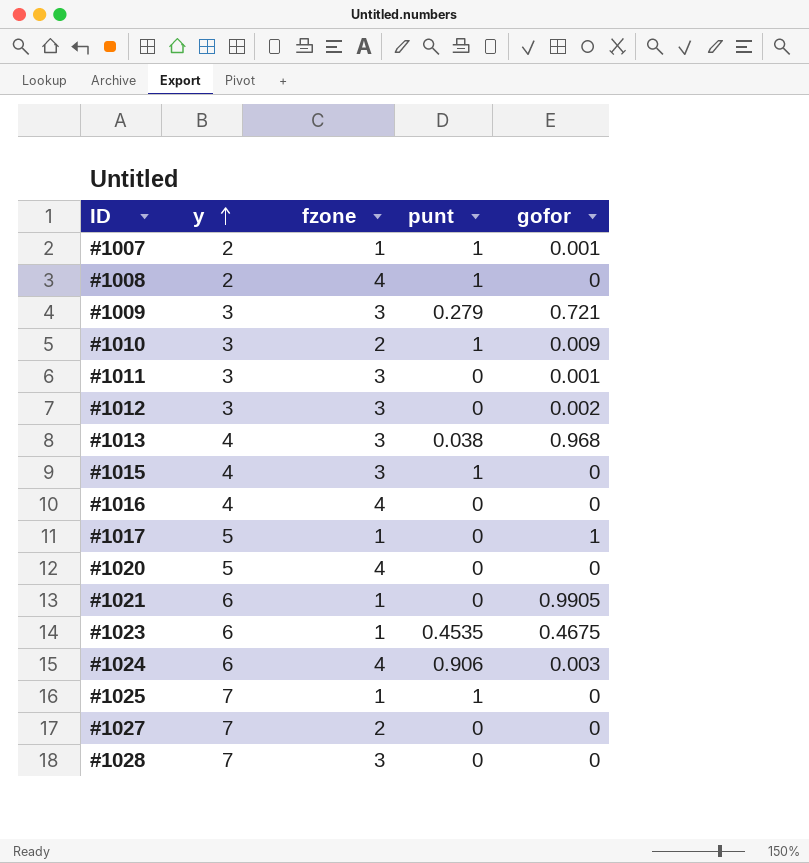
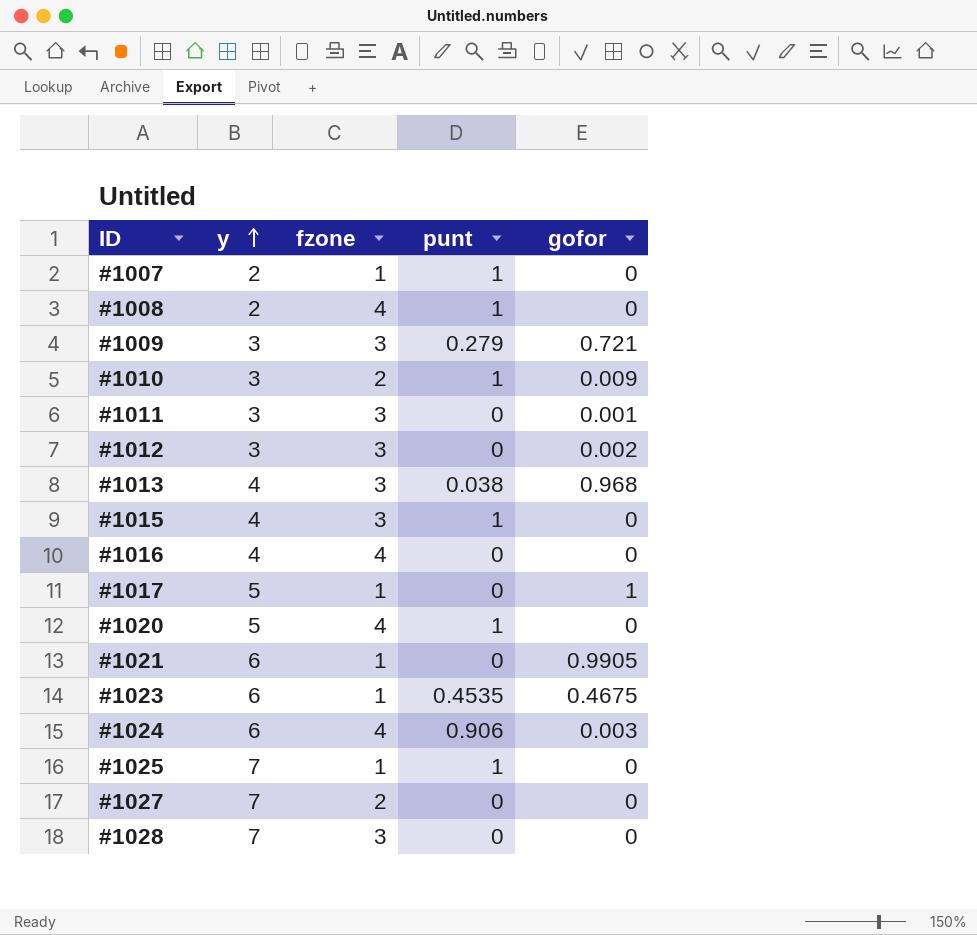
#1007 | gofor: 0.001 -> 0
#1020 | punt: 0 -> 1

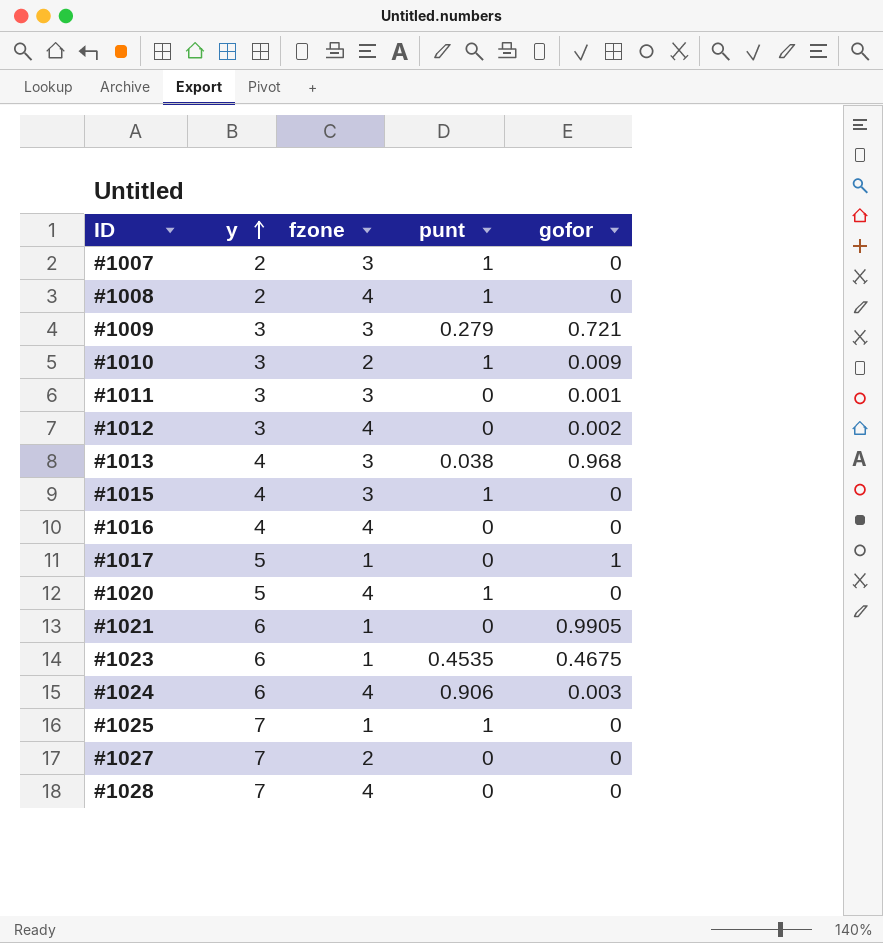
#1007 | fzone: 1 -> 3
#1012 | fzone: 3 -> 4
#1028 | fzone: 3 -> 4

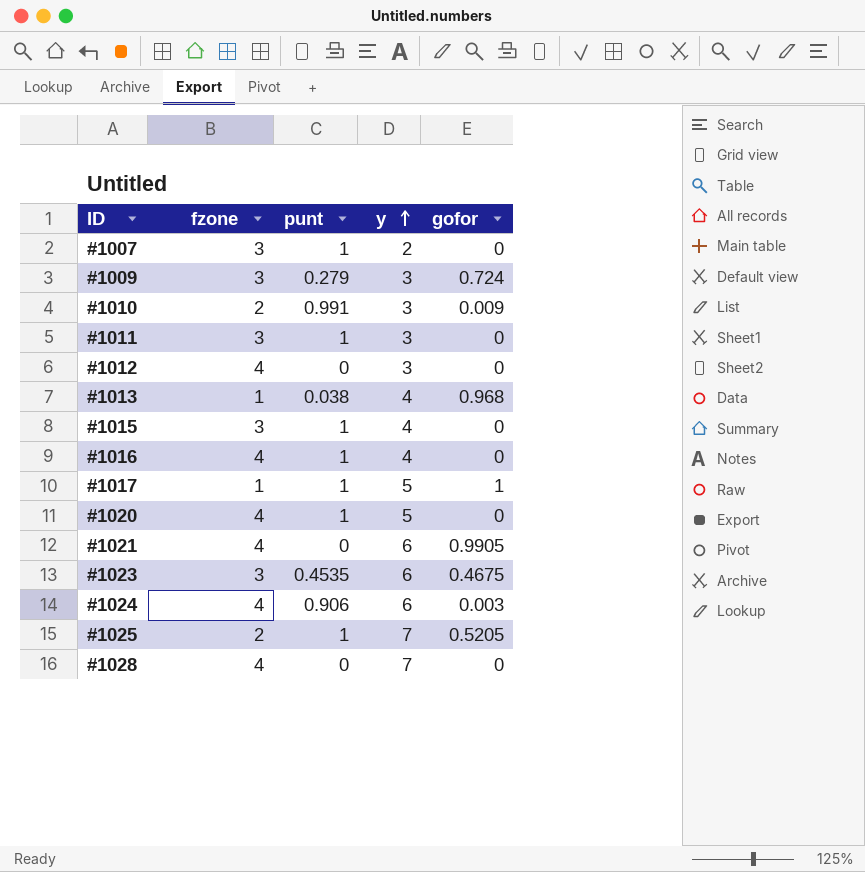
column y | position: 2 -> 4
row #1008: 2 | 4 | 1 | 0 -> none
row #1027: 7 | 2 | 0 | 0 -> none
#1009 | gofor: 0.721 -> 0.724
#1010 | punt: 1 -> 0.991
#1011 | punt: 0 -> 1
#1011 | gofor: 0.001 -> 0
#1012 | gofor: 0.002 -> 0
#1013 | fzone: 3 -> 1
#1016 | punt: 0 -> 1
#1017 | punt: 0 -> 1
#1021 | fzone: 1 -> 4
#1023 | fzone: 1 -> 3
#1025 | fzone: 1 -> 2
#1025 | gofor: 0 -> 0.5205

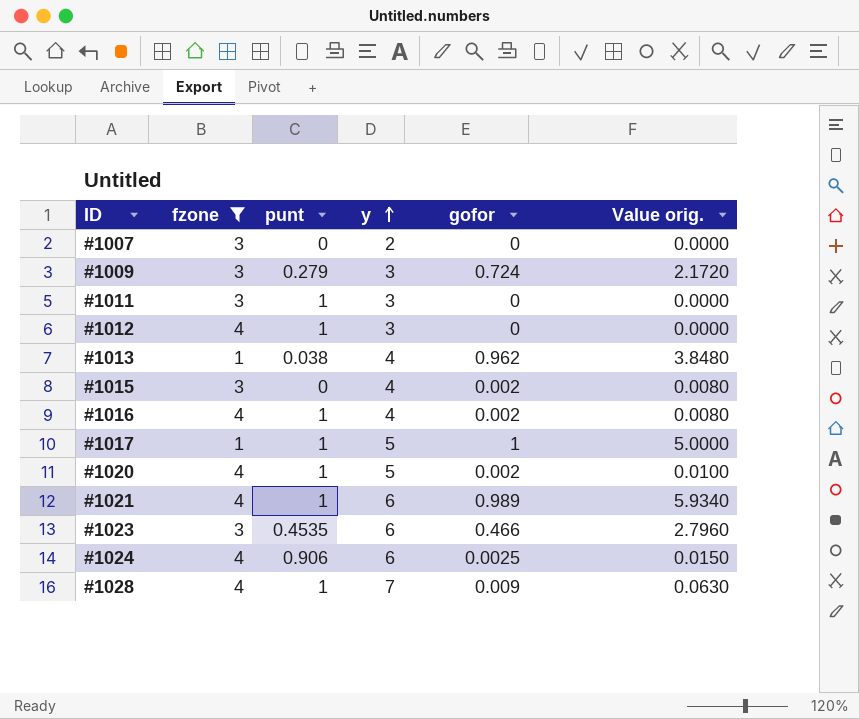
filter: none -> fzone != 2
column Value orig. | formula: none -> [y] * [gofor]
#1007 | punt: 1 -> 0
#1012 | punt: 0 -> 1
#1013 | gofor: 0.968 -> 0.962
#1015 | punt: 1 -> 0
#1015 | gofor: 0 -> 0.002
#1016 | gofor: 0 -> 0.002
#1020 | gofor: 0 -> 0.002
#1021 | punt: 0 -> 1
#1021 | gofor: 0.9905 -> 0.989
#1023 | gofor: 0.4675 -> 0.466
#1024 | gofor: 0.003 -> 0.0025
#1028 | punt: 0 -> 1
#1028 | gofor: 0 -> 0.009

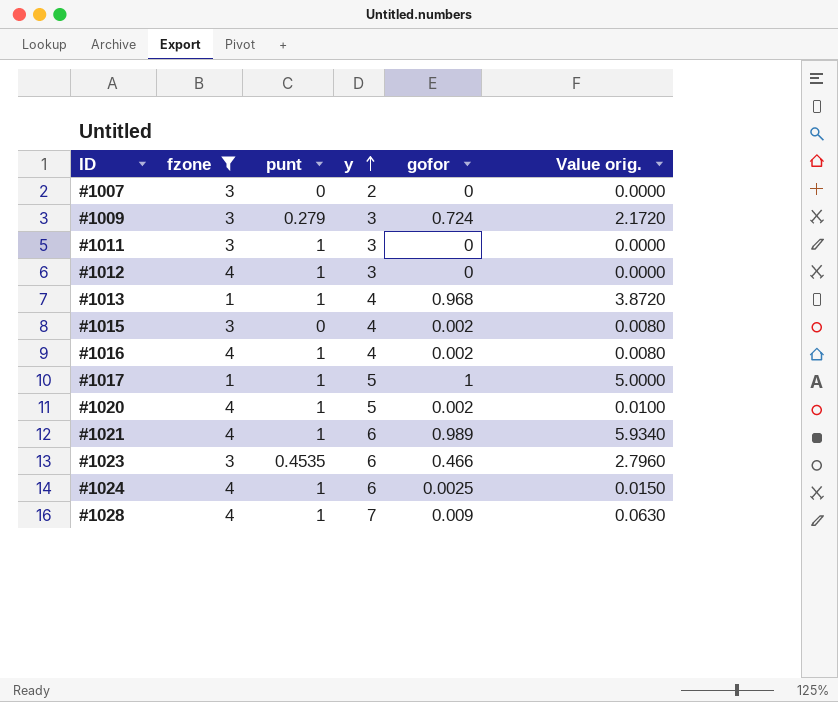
#1013 | punt: 0.038 -> 1
#1013 | gofor: 0.962 -> 0.968
#1013 | Value orig.: 3.8480 -> 3.8720
#1024 | punt: 0.906 -> 1

